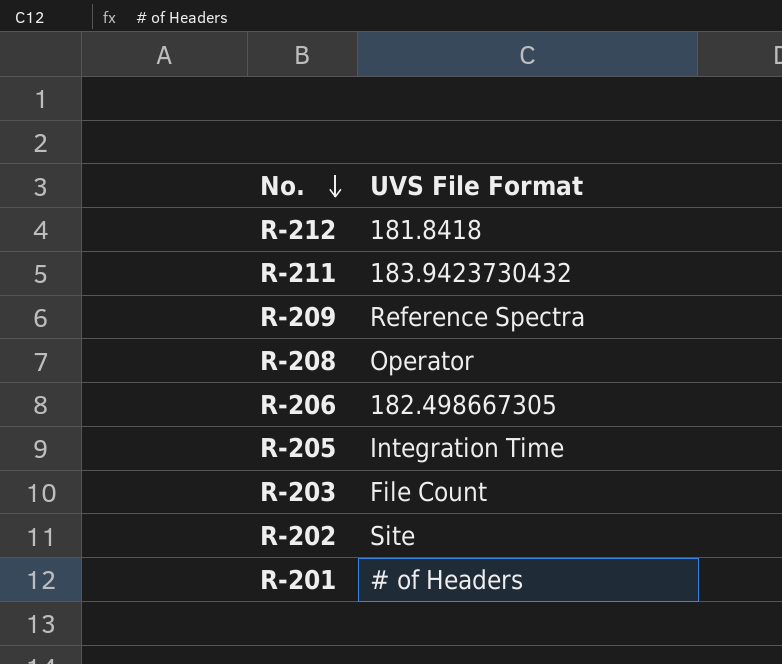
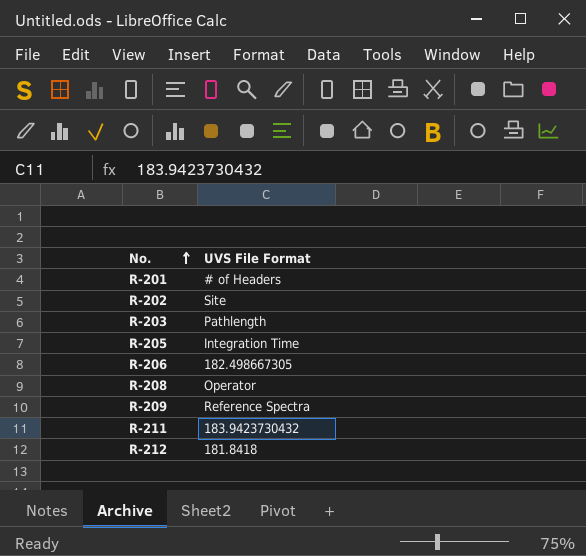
row order: No. descending -> No. ascending
R-203 | UVS File Format: File Count -> Pathlength

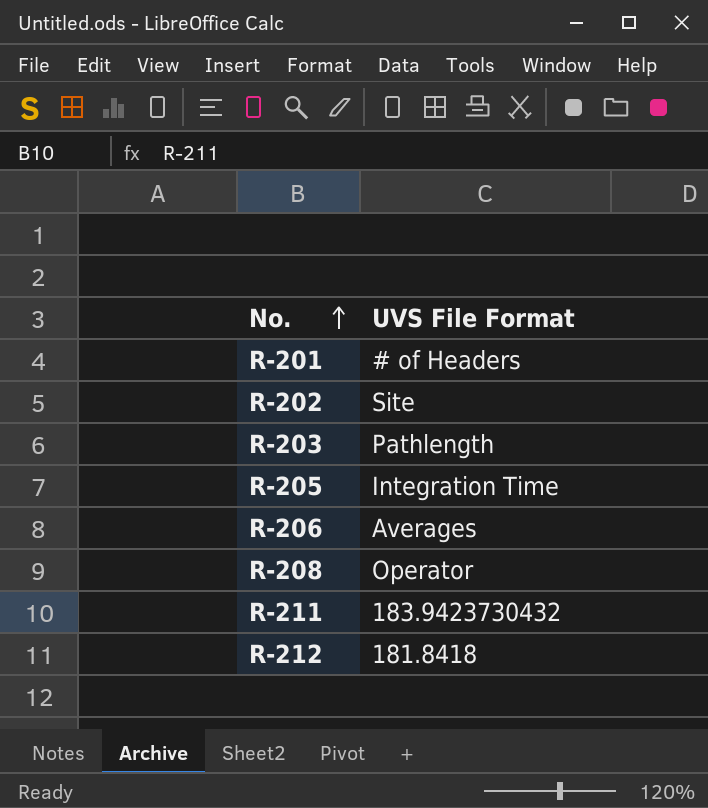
row R-209: Reference Spectra -> none
R-206 | UVS File Format: 182.498667305 -> Averages

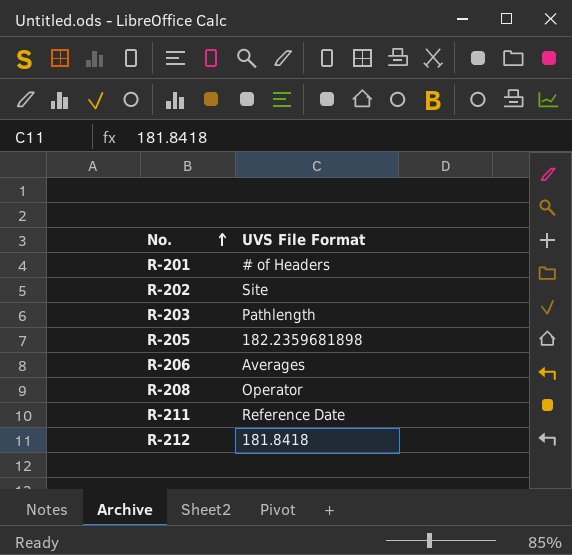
R-205 | UVS File Format: Integration Time -> 182.2359681898
R-211 | UVS File Format: 183.9423730432 -> Reference Date

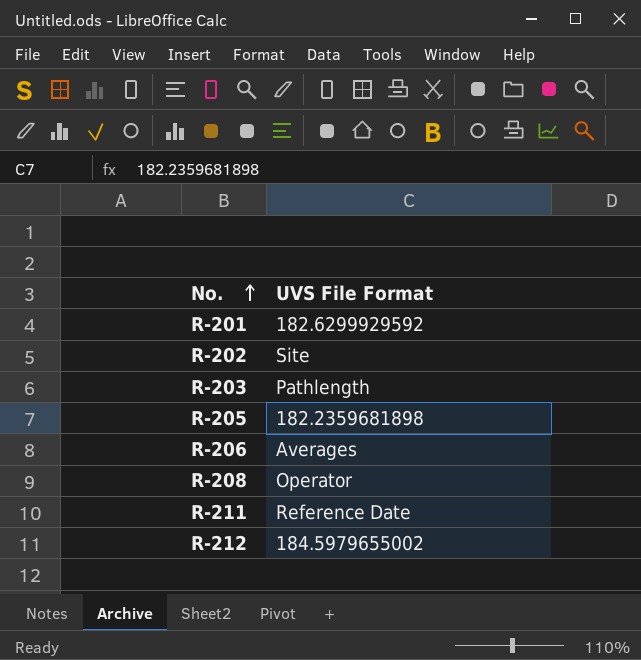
R-201 | UVS File Format: # of Headers -> 182.6299929592
R-212 | UVS File Format: 181.8418 -> 184.5979655002

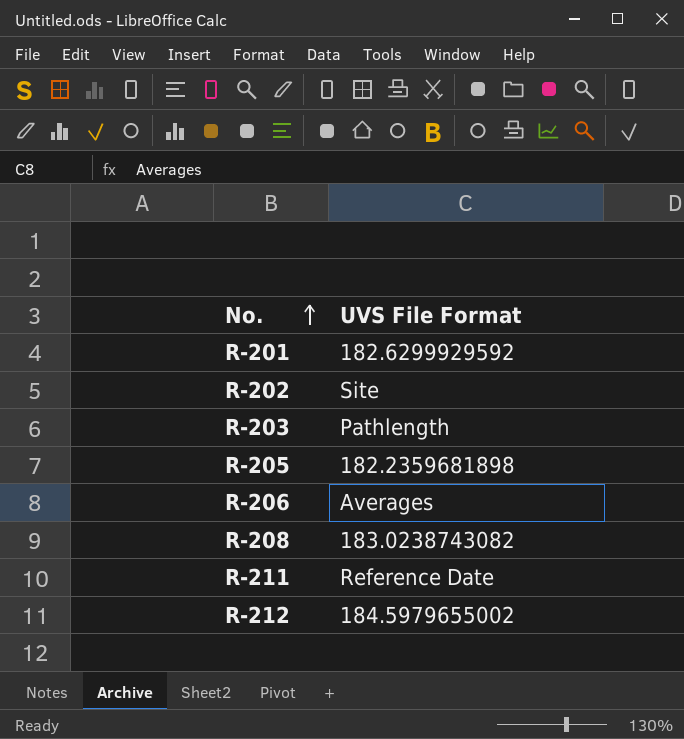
R-208 | UVS File Format: Operator -> 183.0238743082

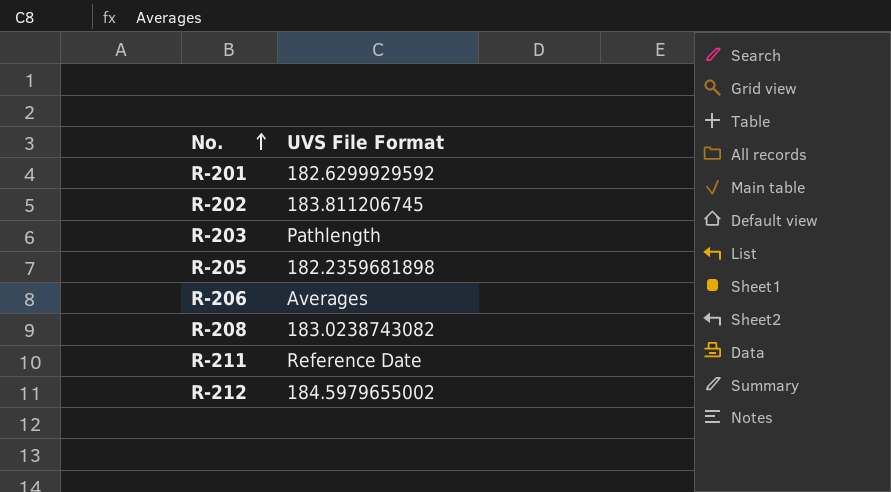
R-202 | UVS File Format: Site -> 183.811206745

